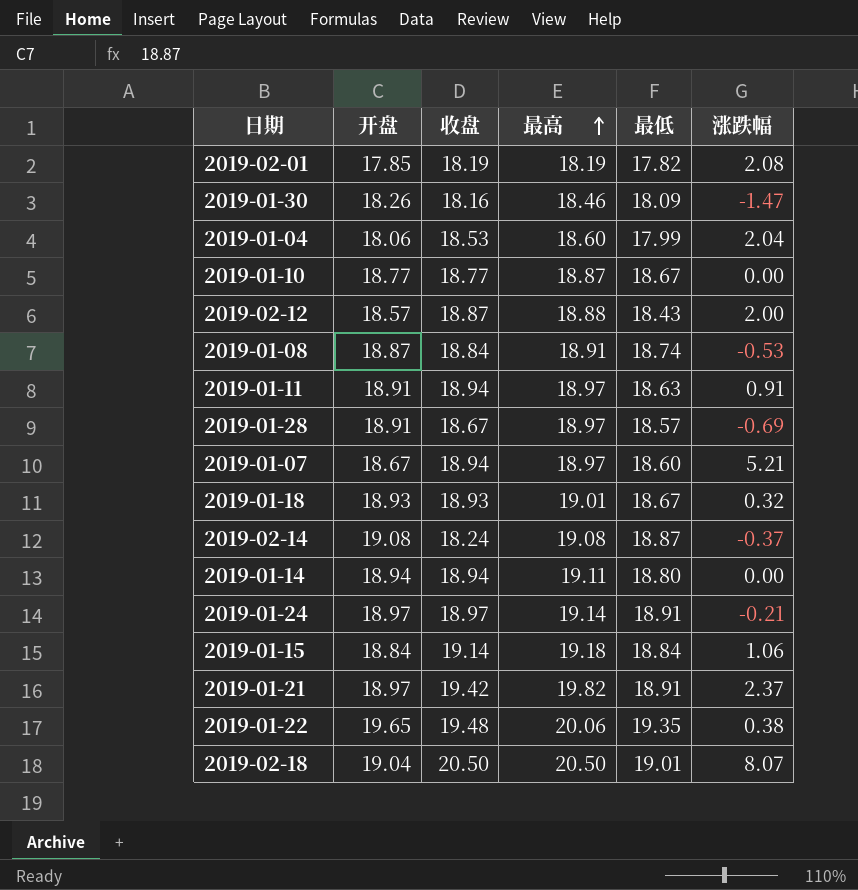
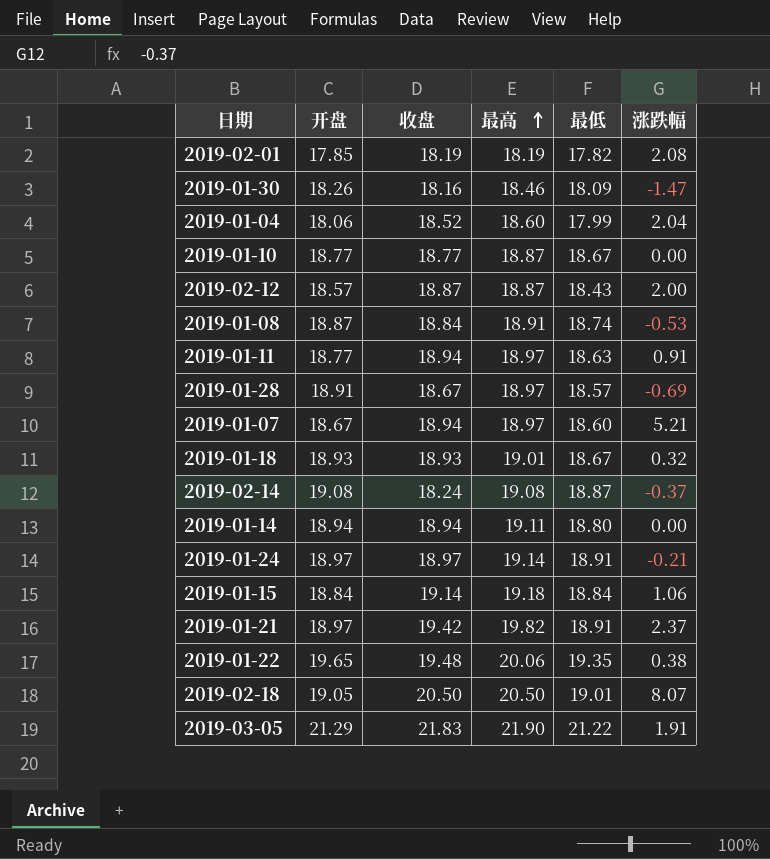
2019-01-04 | 收盘: 18.53 -> 18.52
2019-02-12 | 最高: 18.88 -> 18.87
2019-01-11 | 开盘: 18.91 -> 18.77
2019-02-18 | 开盘: 19.04 -> 19.05
row 2019-03-05: none -> 21.29 | 21.83 | 21.90 | 21.22 | 1.91

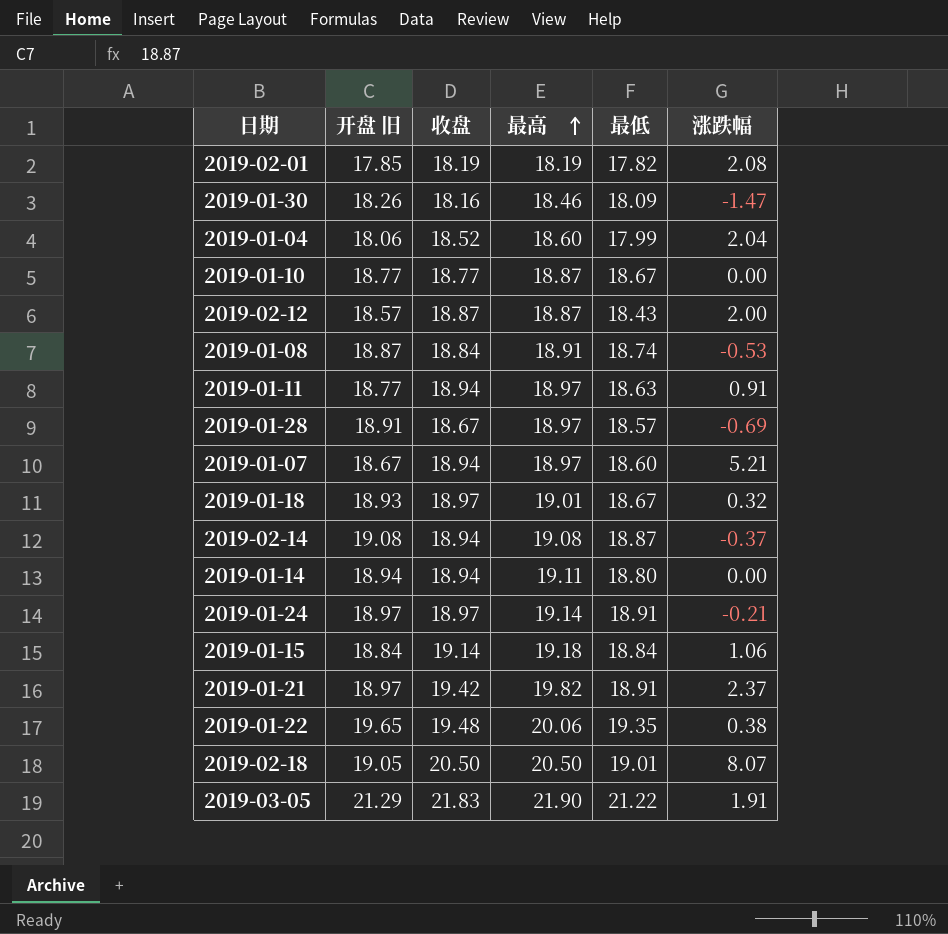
column name: 开盘 -> 开盘 旧
2019-01-18 | 收盘: 18.93 -> 18.97
2019-02-14 | 收盘: 18.24 -> 18.94

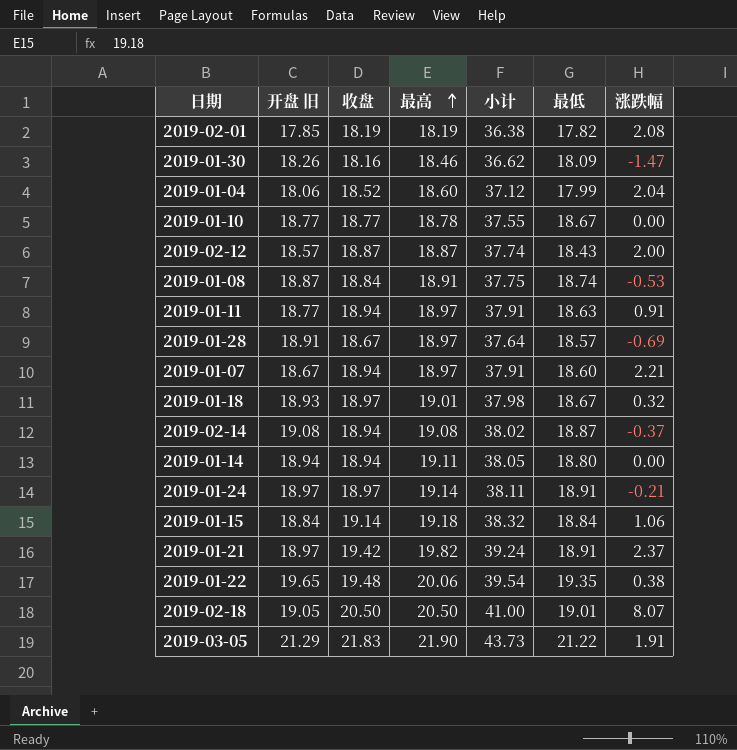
column 小计 | formula: none -> [收盘] + [最高]
2019-01-10 | 最高: 18.87 -> 18.78
2019-01-07 | 涨跌幅: 5.21 -> 2.21

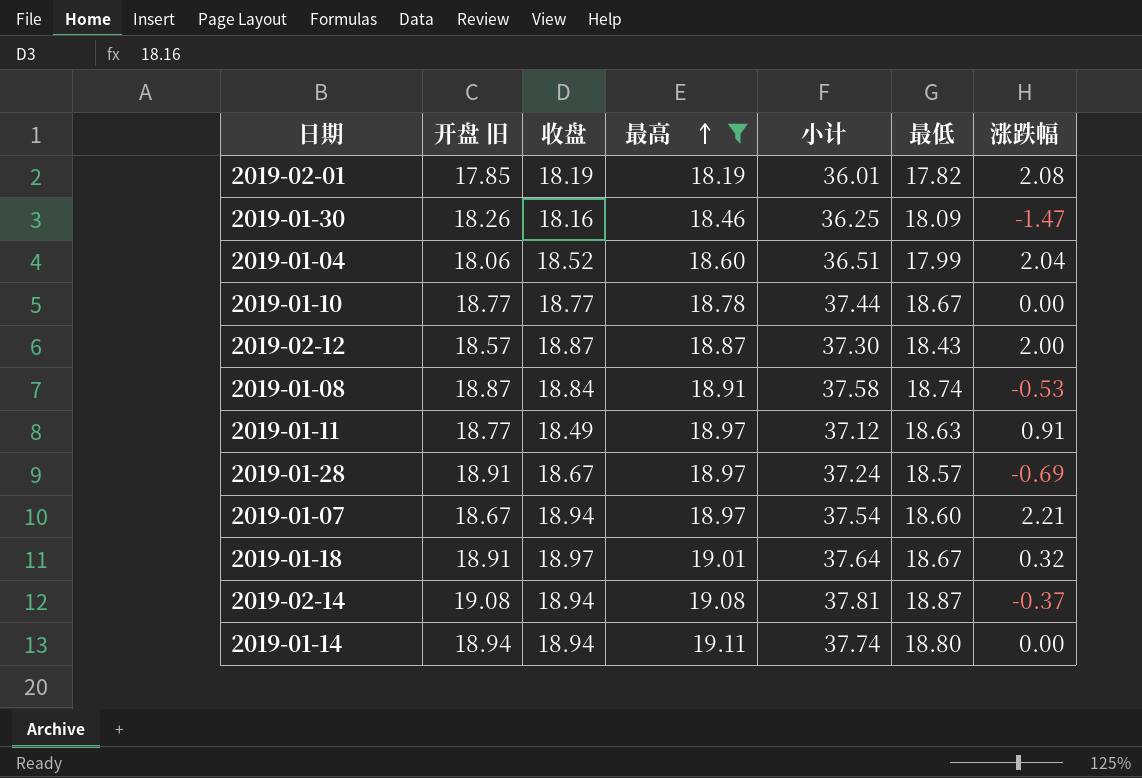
filter: none -> 最高 <= 19.11
column 小计 | formula: [收盘] + [最高] -> [收盘] + [最低]
2019-01-11 | 收盘: 18.94 -> 18.49
2019-01-18 | 开盘 旧: 18.93 -> 18.91

